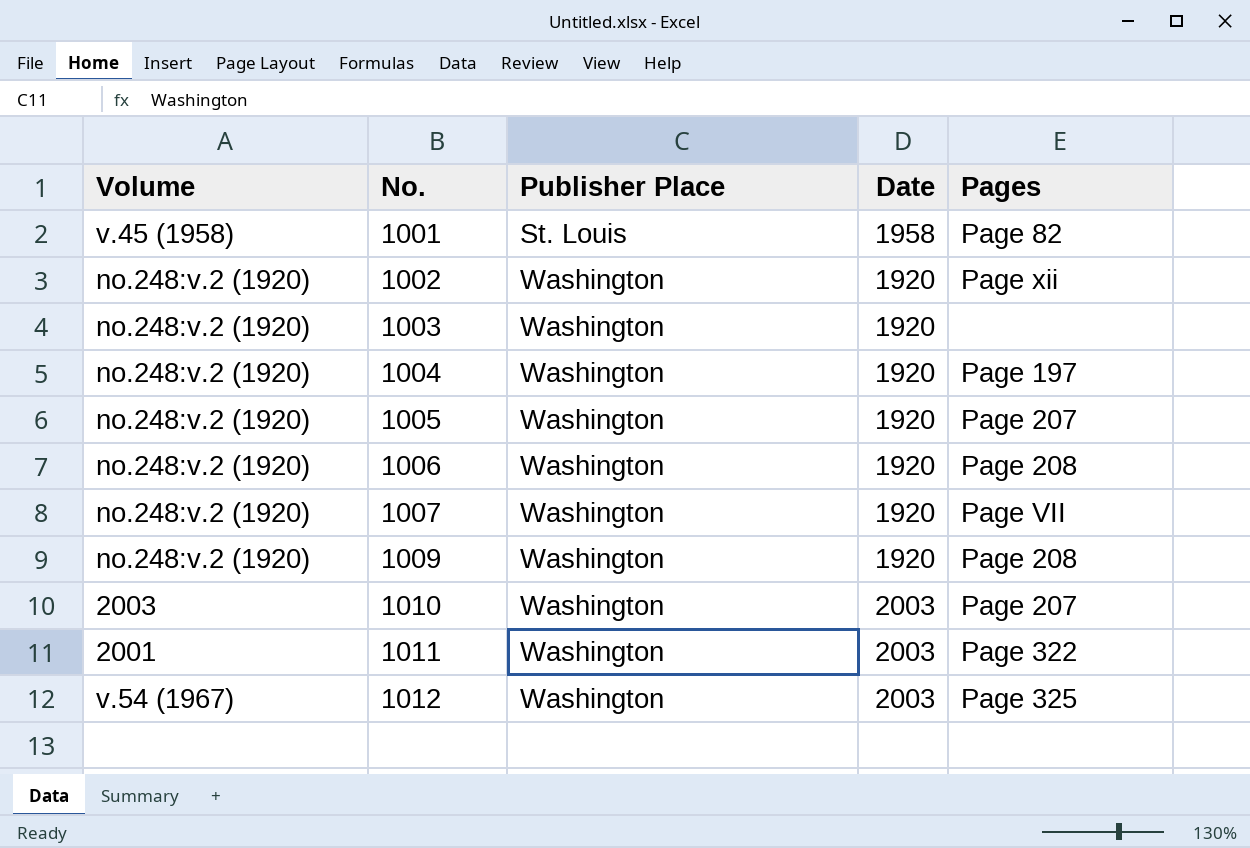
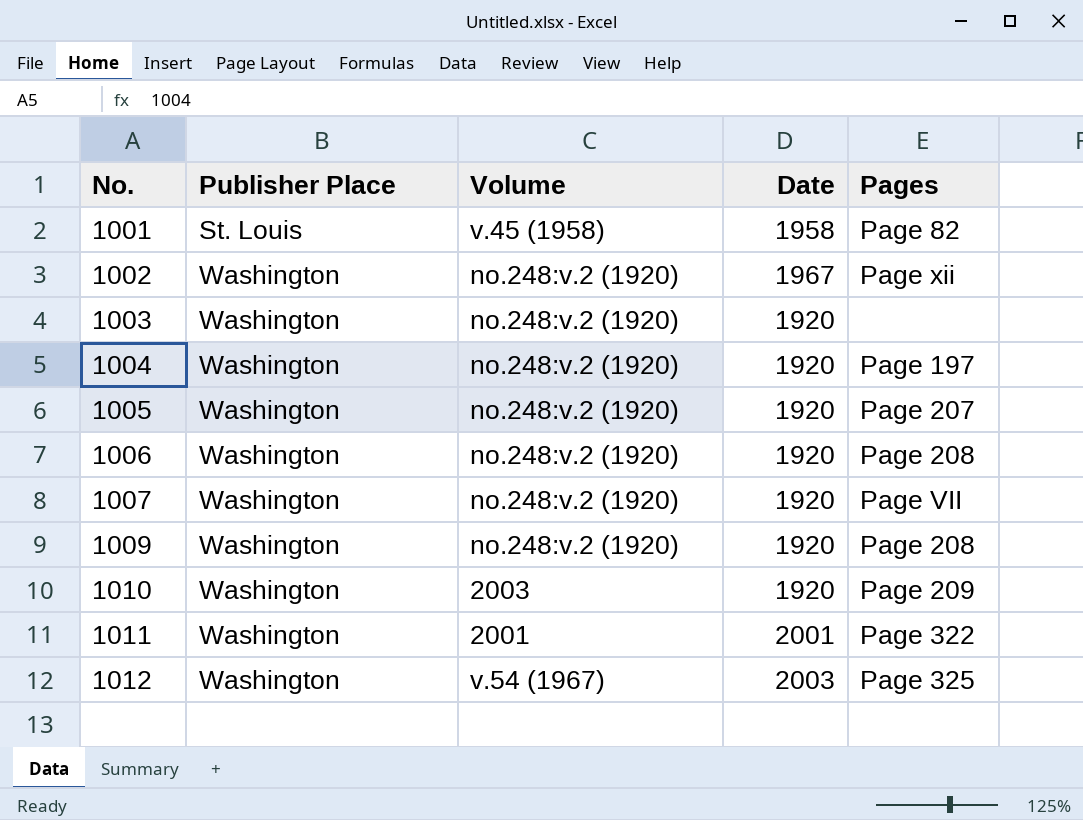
column Volume | position: 1 -> 3
1002 | Date: 1920 -> 1967
1010 | Date: 2003 -> 1920
1010 | Pages: Page 207 -> Page 209
1011 | Date: 2003 -> 2001

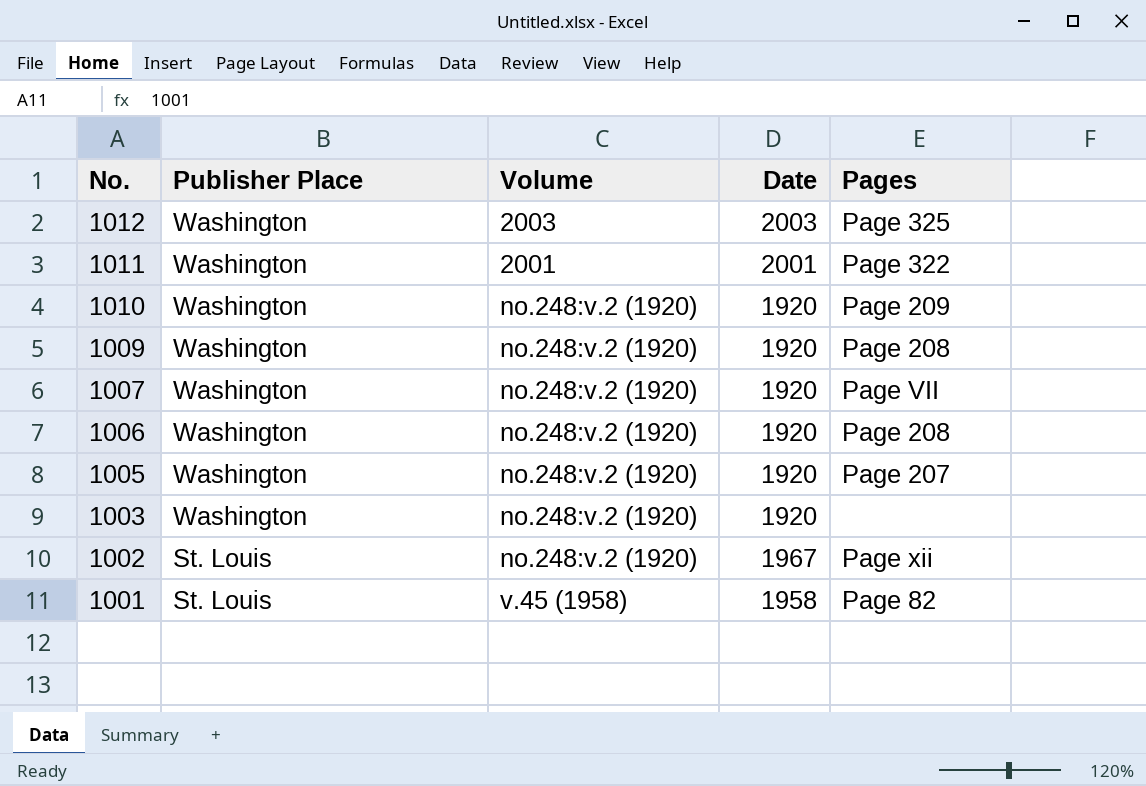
row order: No. ascending -> No. descending
row 1004: Washington | no.248:v.2 (1920) | 1920 | Page 197 -> none
1012 | Volume: v.54 (1967) -> 2003
1010 | Volume: 2003 -> no.248:v.2 (1920)
1002 | Publisher Place: Washington -> St. Louis

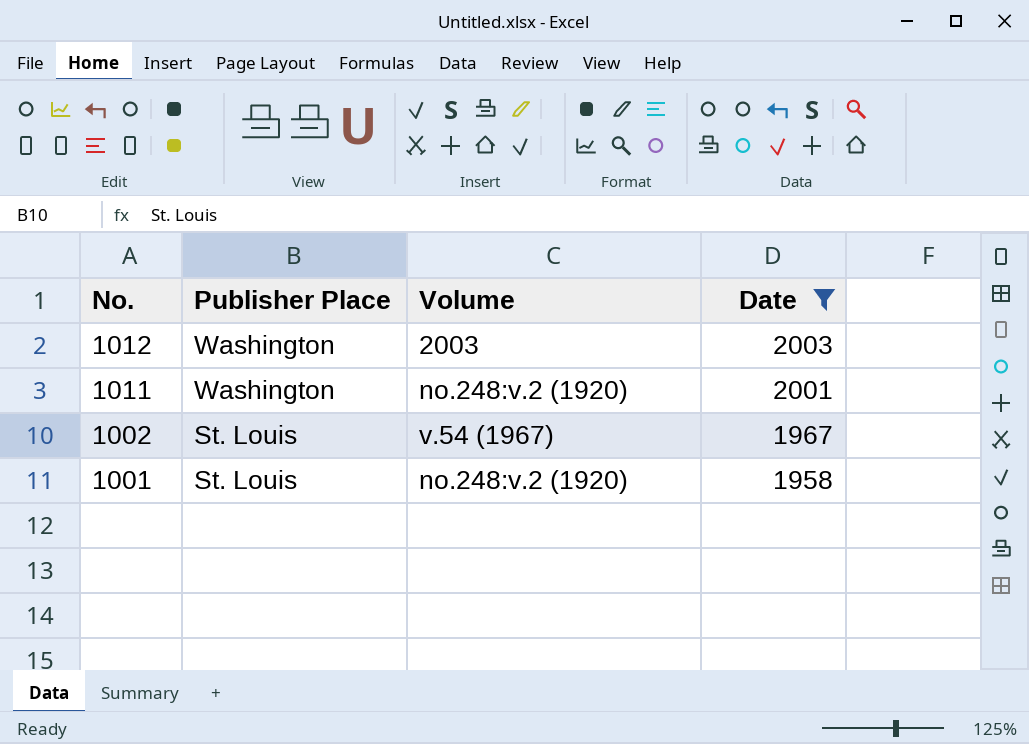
filter: none -> Date != 1920
column Pages | position: 5 -> none
1011 | Volume: 2001 -> no.248:v.2 (1920)
1002 | Volume: no.248:v.2 (1920) -> v.54 (1967)
1001 | Volume: v.45 (1958) -> no.248:v.2 (1920)

